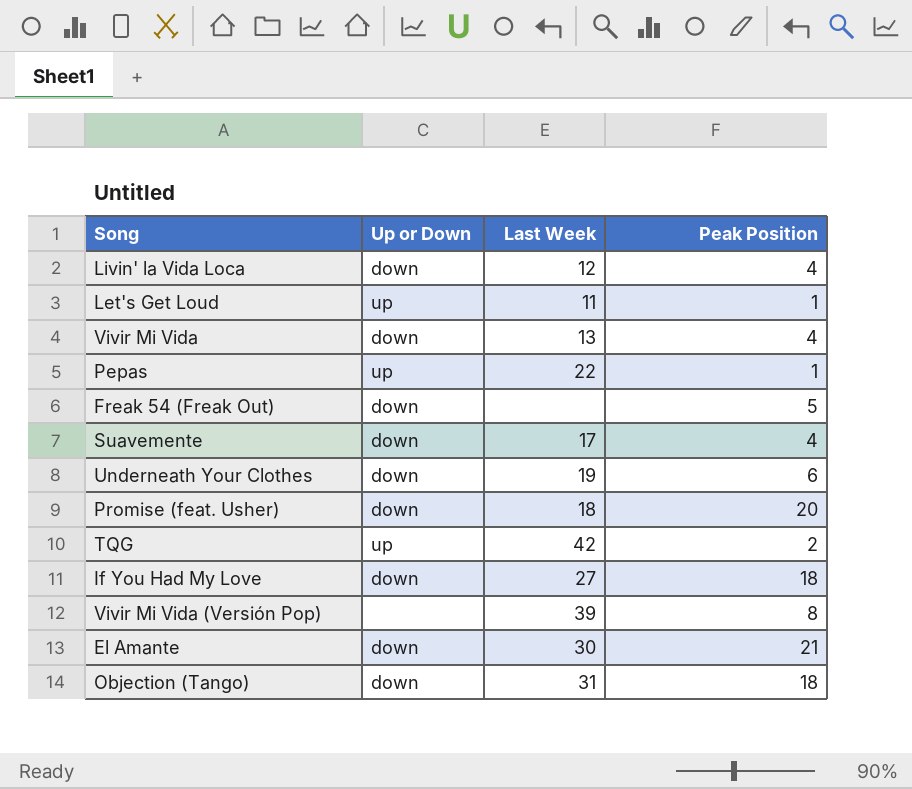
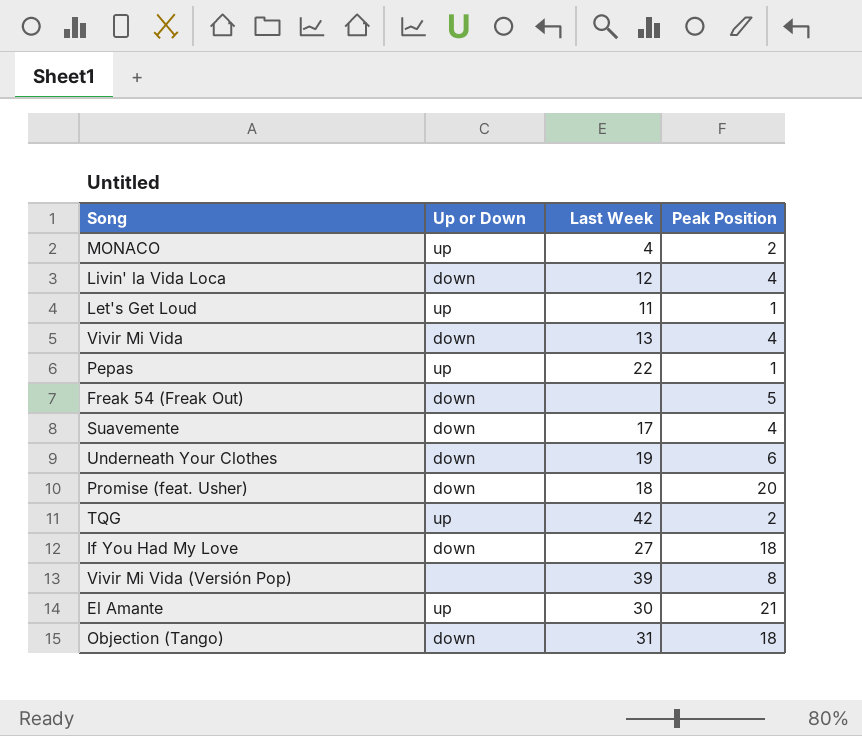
row MONACO: none -> up | 4 | 2
El Amante | Up or Down: down -> up

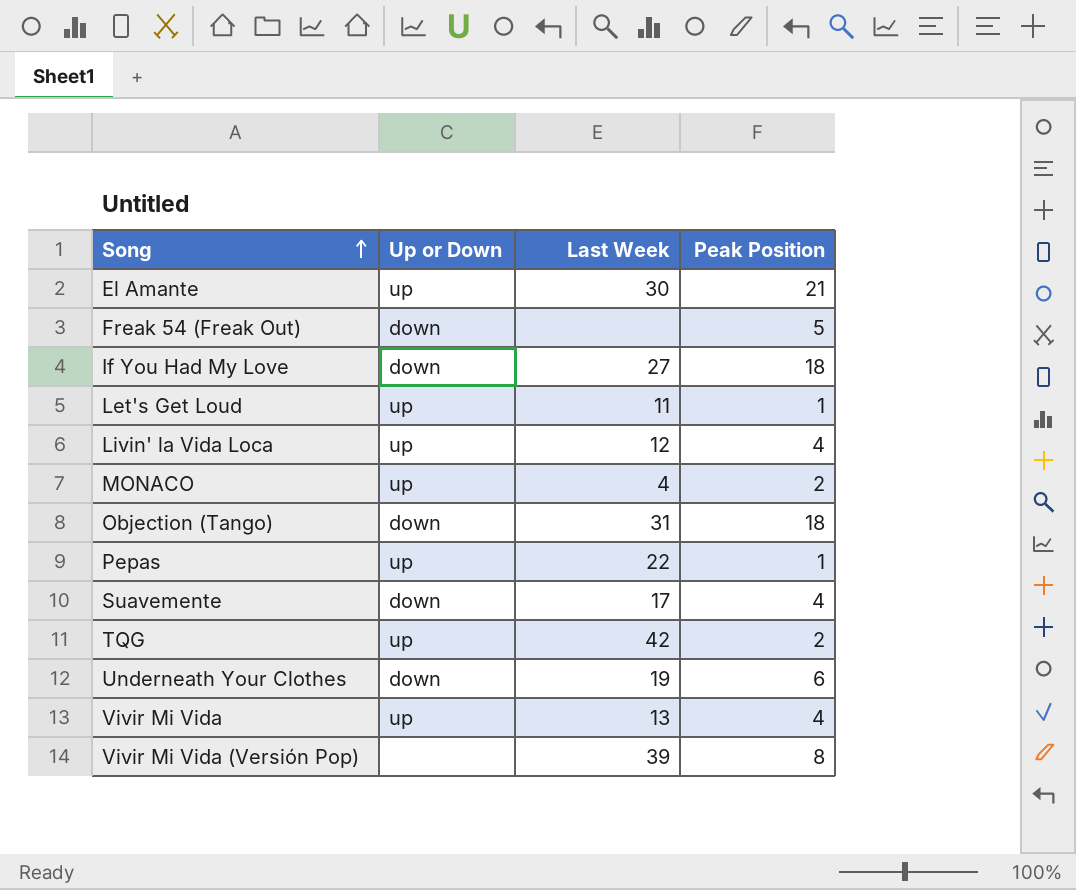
row order: none -> Song ascending
row Promise (feat. Usher): down | 18 | 20 -> none
Livin' la Vida Loca | Up or Down: down -> up
Vivir Mi Vida | Up or Down: down -> up

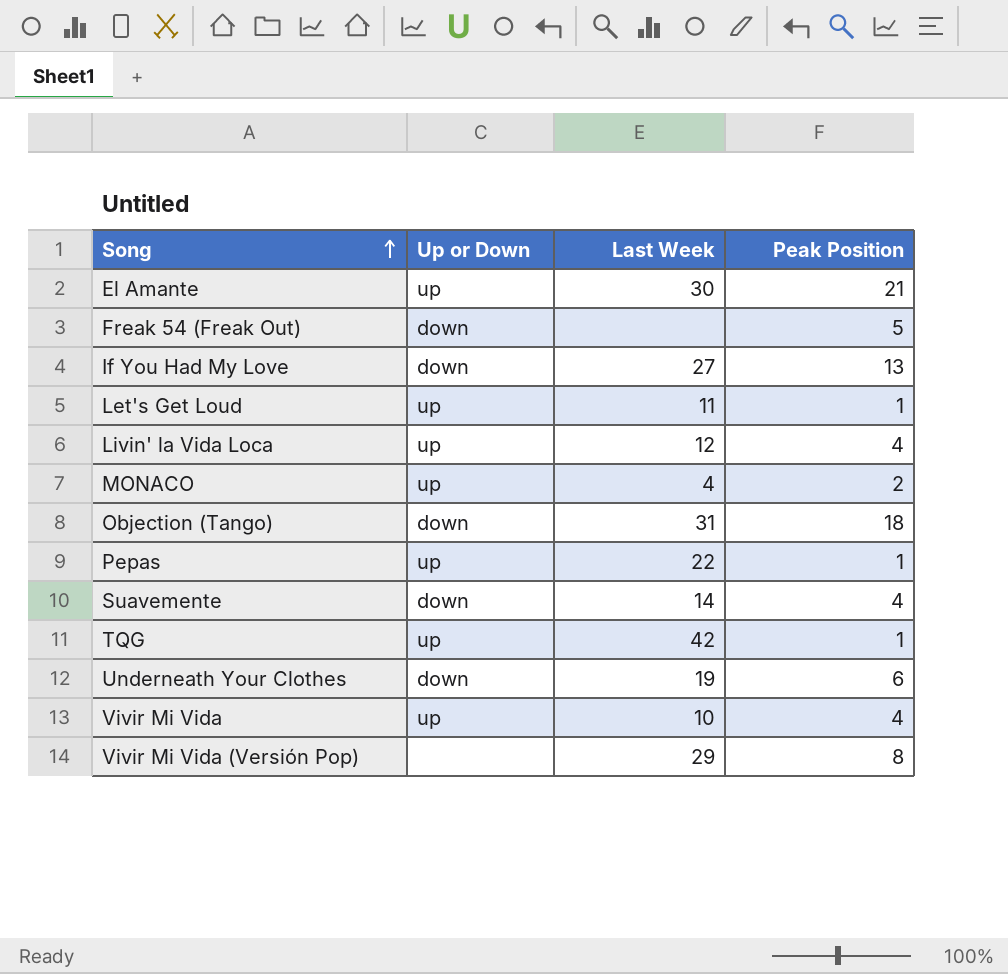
If You Had My Love | Peak Position: 18 -> 13
Suavemente | Last Week: 17 -> 14
TQG | Peak Position: 2 -> 1
Vivir Mi Vida | Last Week: 13 -> 10
Vivir Mi Vida (Versión Pop) | Last Week: 39 -> 29

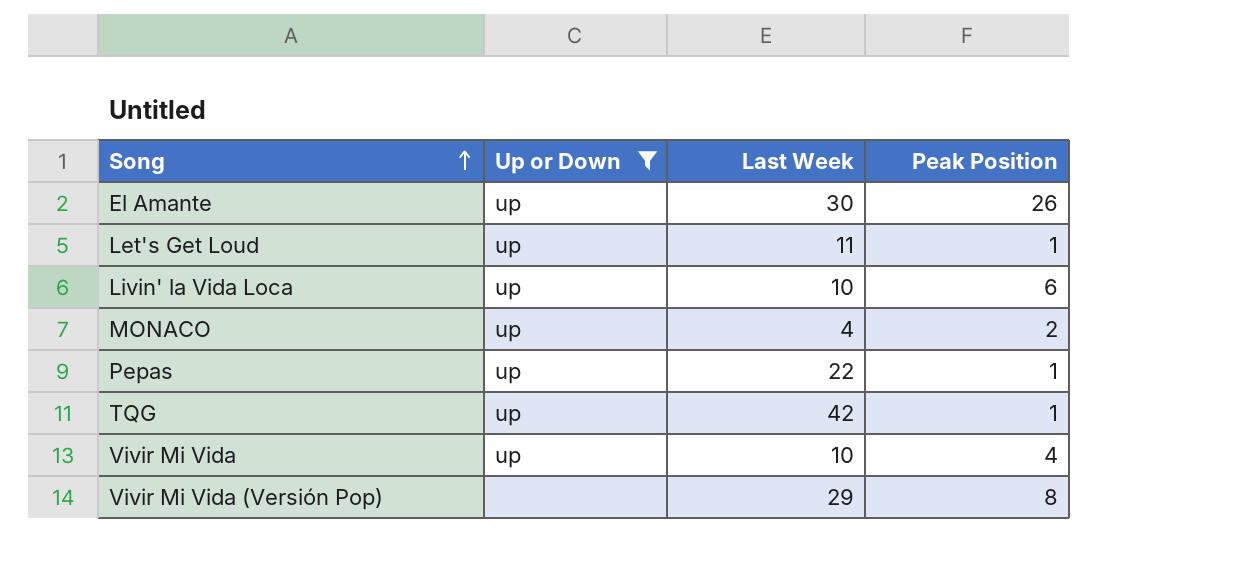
filter: none -> Up or Down != down
El Amante | Peak Position: 21 -> 26
Livin' la Vida Loca | Last Week: 12 -> 10
Livin' la Vida Loca | Peak Position: 4 -> 6

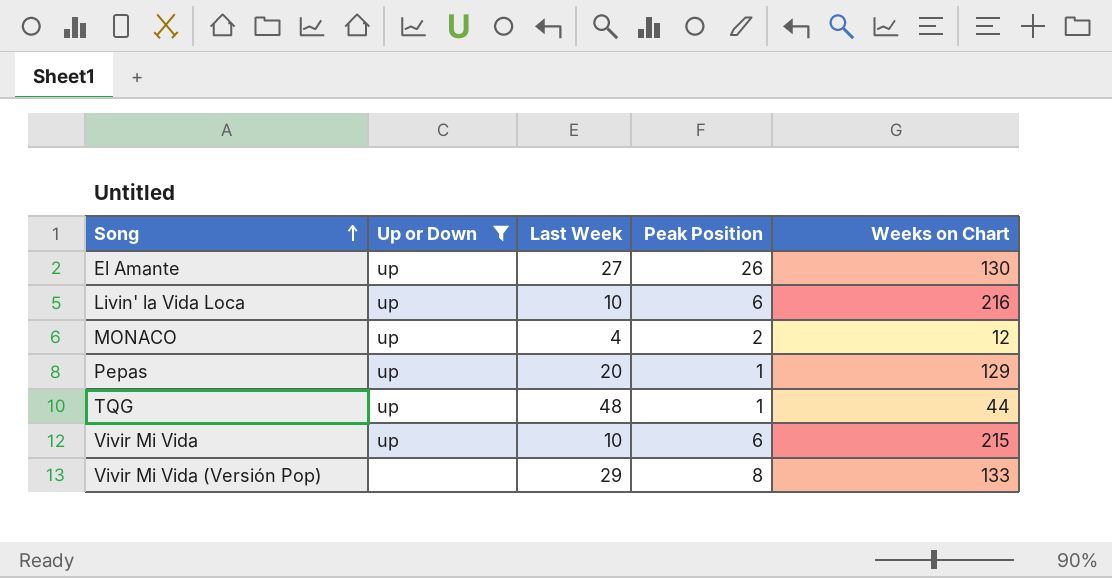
column Weeks on Chart | position: none -> 5
row Let's Get Loud: up | 11 | 1 -> none
El Amante | Last Week: 30 -> 27
Pepas | Last Week: 22 -> 20
TQG | Last Week: 42 -> 48
Vivir Mi Vida | Peak Position: 4 -> 6

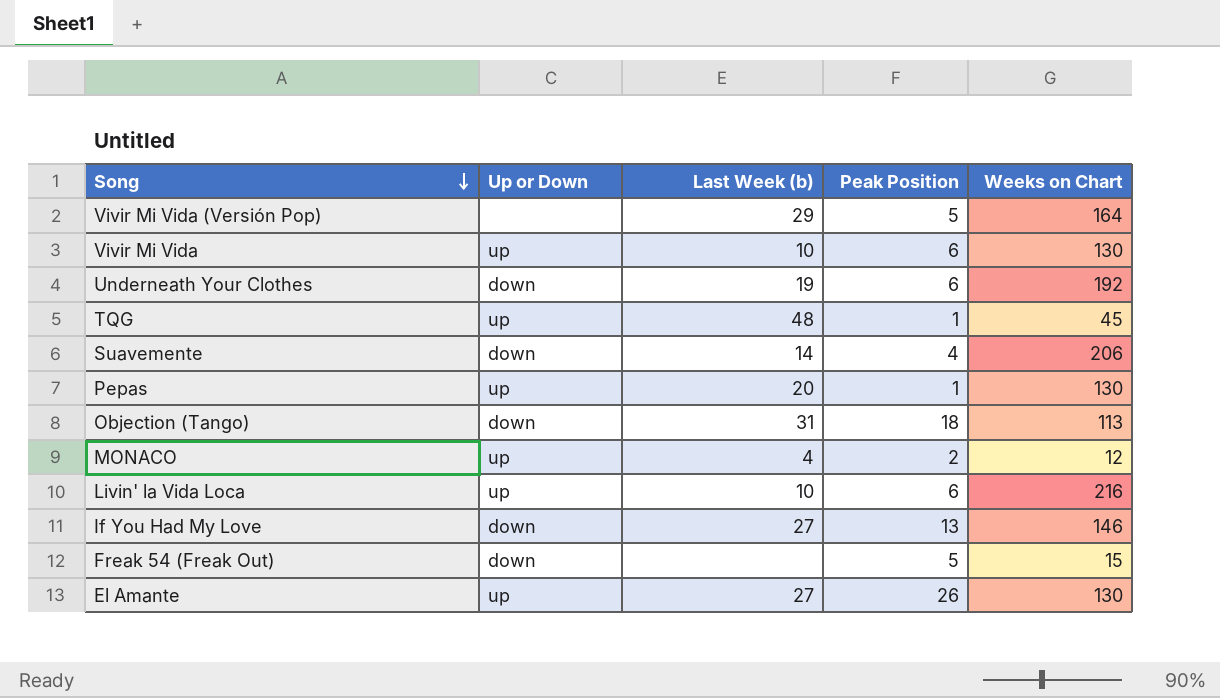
filter: Up or Down != down -> none
row order: Song ascending -> Song descending
column name: Last Week -> Last Week (b)
Vivir Mi Vida (Versión Pop) | Peak Position: 8 -> 5
Vivir Mi Vida (Versión Pop) | Weeks on Chart: 133 -> 164
Vivir Mi Vida | Weeks on Chart: 215 -> 130
TQG | Weeks on Chart: 44 -> 45
Pepas | Weeks on Chart: 129 -> 130

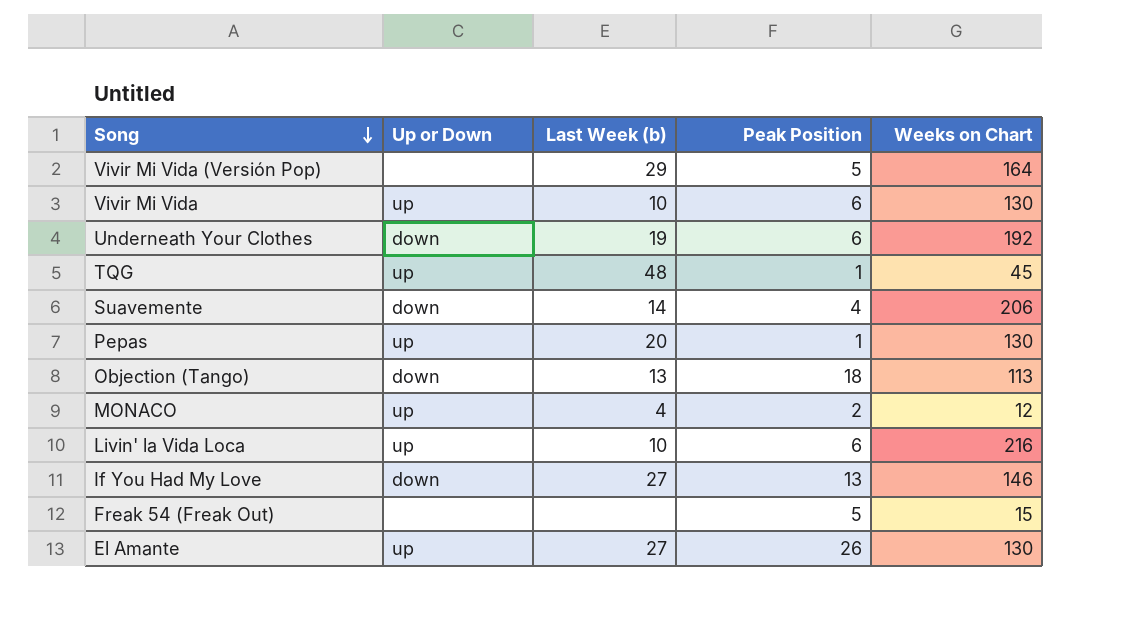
Objection (Tango) | Last Week (b): 31 -> 13
Freak 54 (Freak Out) | Up or Down: down -> none

